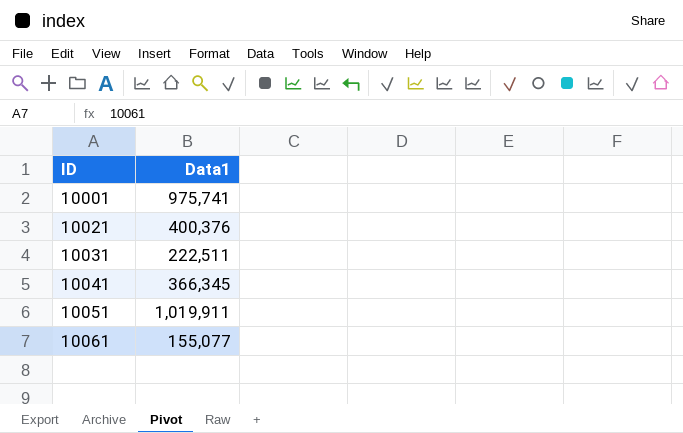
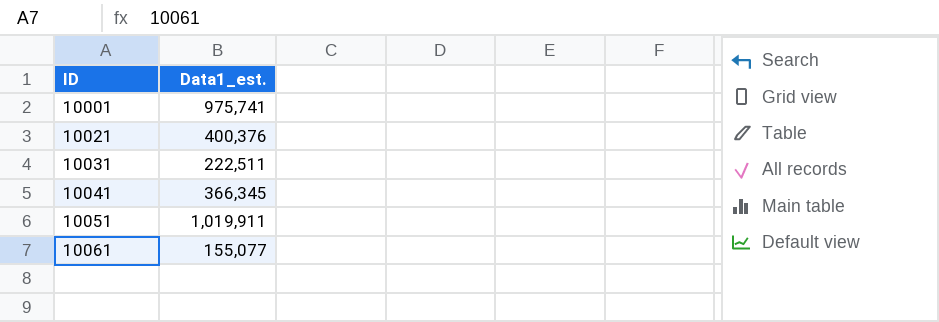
column name: Data1 -> Data1_est.

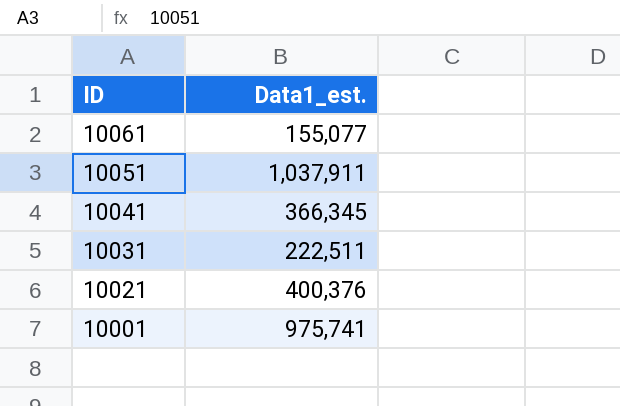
row order: ID ascending -> ID descending
10051 | Data1_est.: 1,019,911 -> 1,037,911

